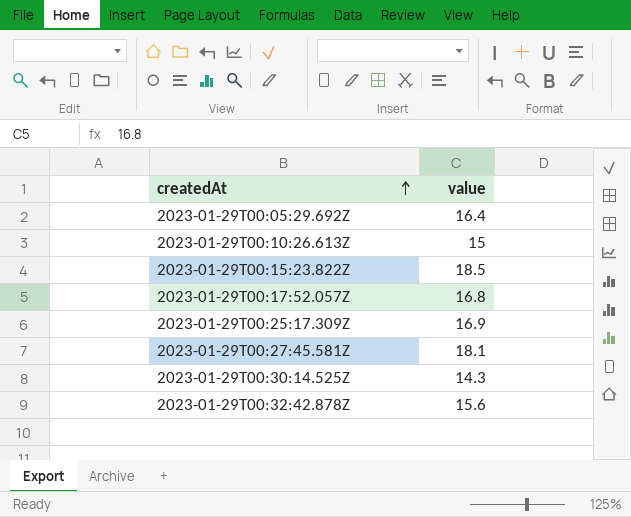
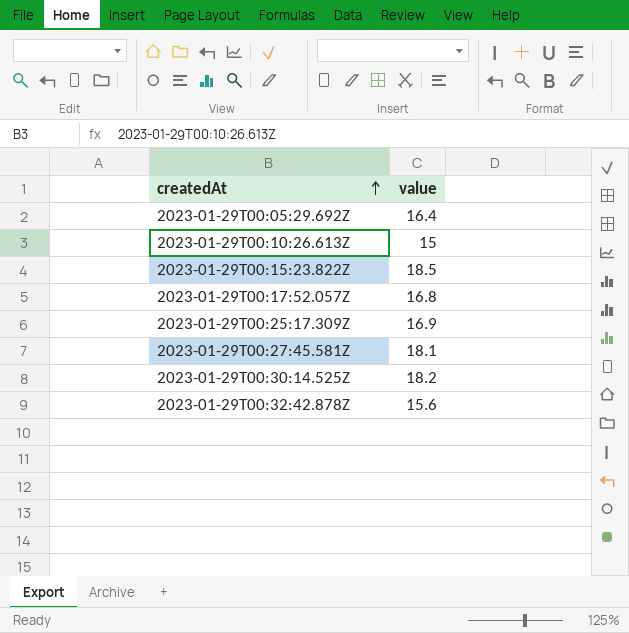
2023-01-29T00:30:14.525Z | value: 14.3 -> 18.2

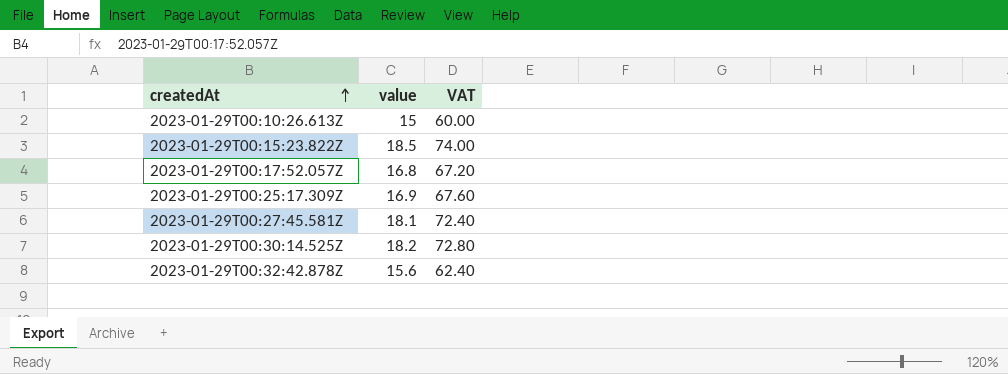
column VAT | formula: none -> [value] * 4
row 2023-01-29T00:05:29.692Z: 16.4 -> none

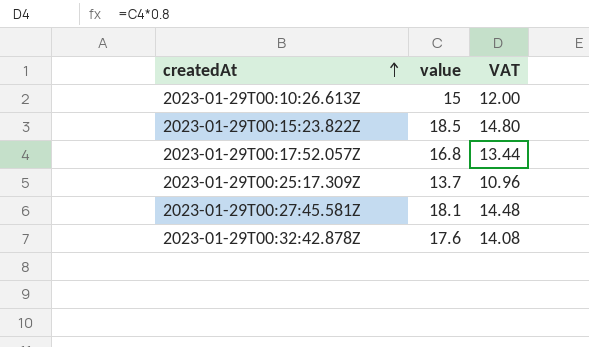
column VAT | formula: [value] * 4 -> [value] * 0.8
row 2023-01-29T00:30:14.525Z: 18.2 | 72.80 -> none
2023-01-29T00:25:17.309Z | value: 16.9 -> 13.7
2023-01-29T00:32:42.878Z | value: 15.6 -> 17.6

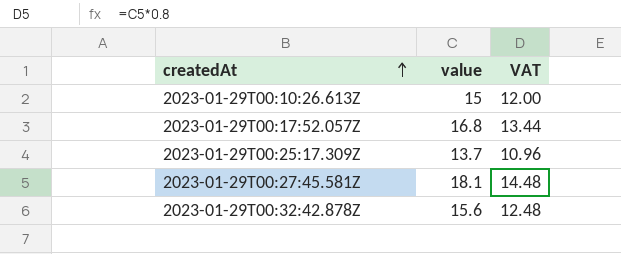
row 2023-01-29T00:15:23.822Z: 18.5 | 14.80 -> none
2023-01-29T00:32:42.878Z | value: 17.6 -> 15.6
2023-01-29T00:32:42.878Z | VAT: 14.08 -> 12.48

